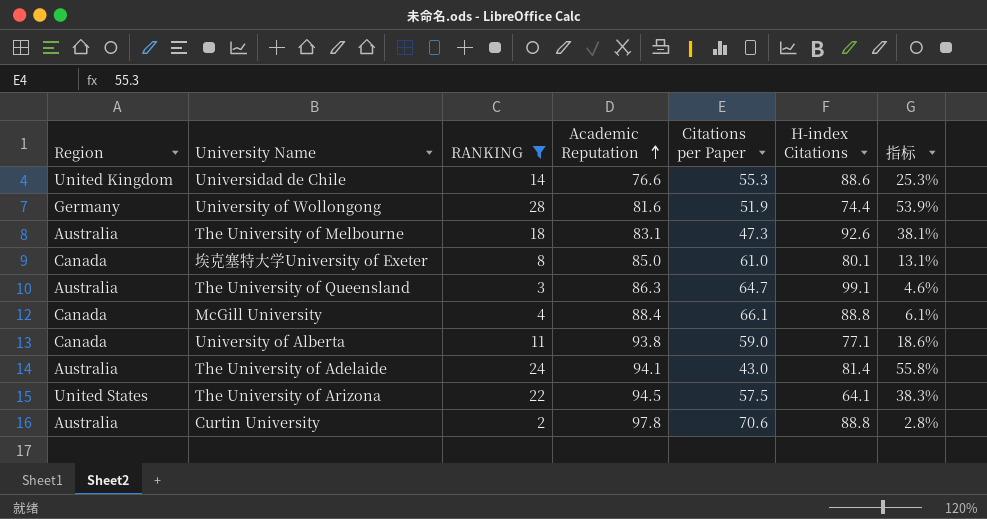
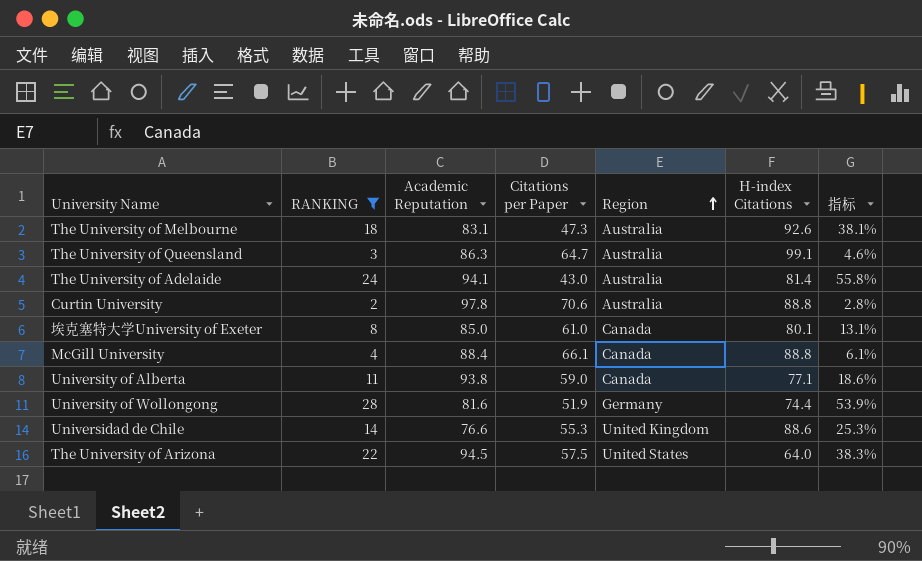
row order: Academic Reputation ascending -> Region ascending
column Region | position: 1 -> 5
The University of Arizona | H-index Citations: 64.1 -> 64.0

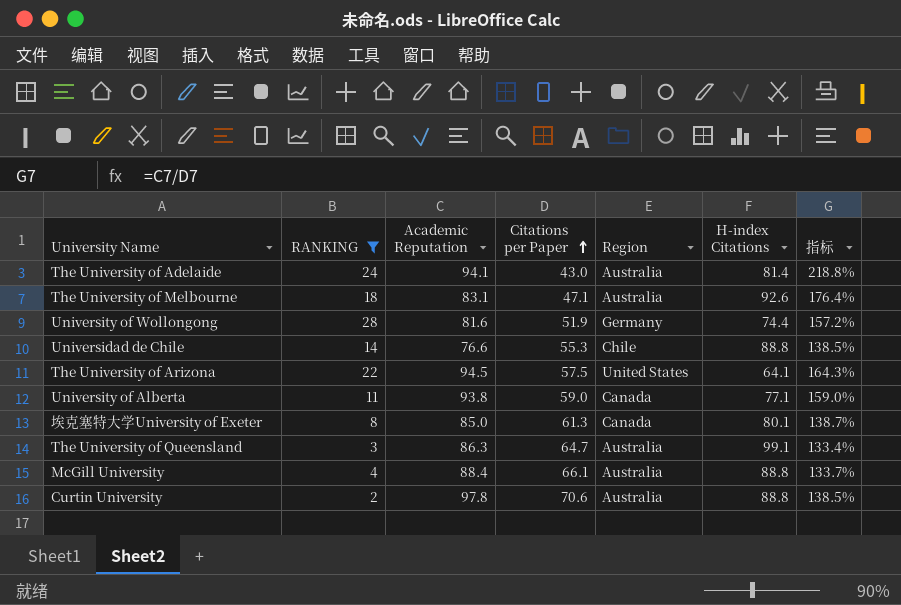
row order: Region ascending -> Citations per Paper ascending
column 指标 | formula: [RANKING] / [Citations per Paper] -> [Academic Reputation] / [Citations per Paper]
The University of Melbourne | Citations per Paper: 47.3 -> 47.1
Universidad de Chile | Region: United Kingdom -> Chile
Universidad de Chile | H-index Citations: 88.6 -> 88.8
The University of Arizona | H-index Citations: 64.0 -> 64.1
埃克塞特大学University of Exeter | Citations per Paper: 61.0 -> 61.3
McGill University | Region: Canada -> Australia

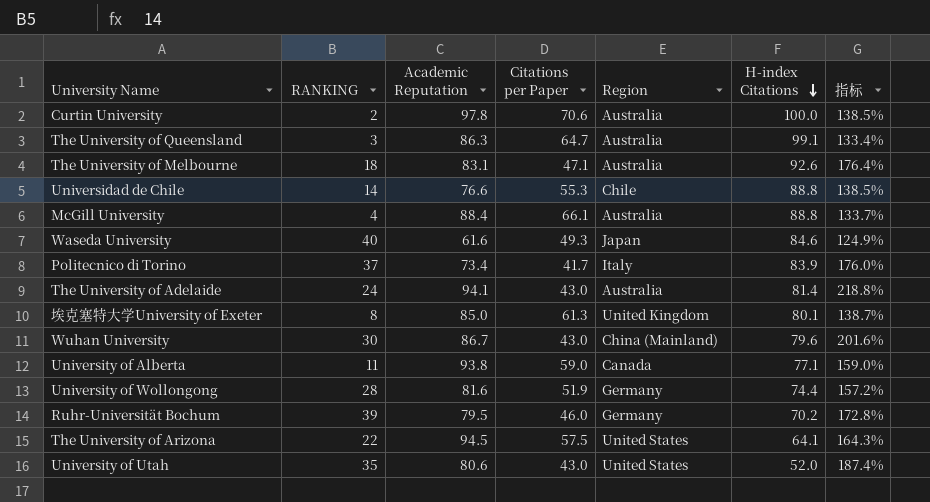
filter: RANKING <= 28 -> none
row order: Citations per Paper ascending -> H-index Citations descending
Curtin University | H-index Citations: 88.8 -> 100.0
埃克塞特大学University of Exeter | Region: Canada -> United Kingdom

